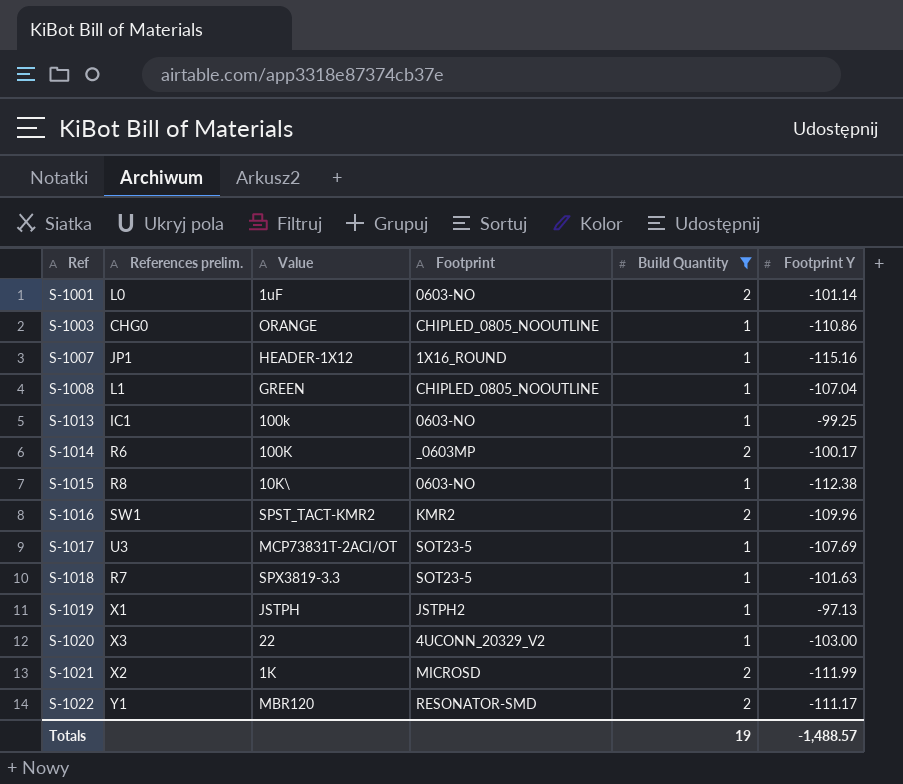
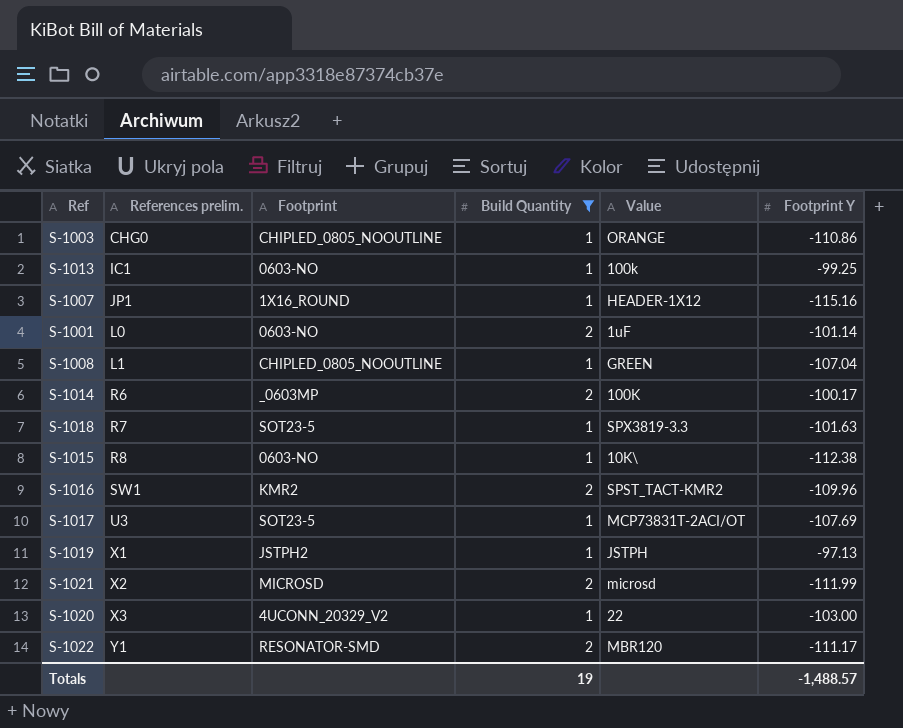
row order: Ref ascending -> References prelim. ascending
column Value | position: 3 -> 5
S-1021 | Value: 1K -> microsd

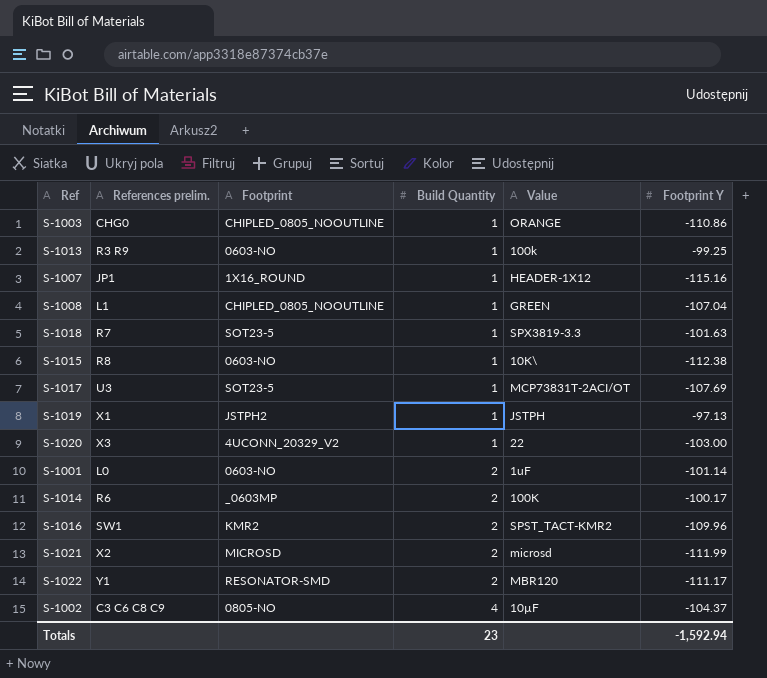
filter: Build Quantity != 4 -> none
row order: References prelim. ascending -> Build Quantity ascending
S-1013 | References prelim.: IC1 -> R3 R9
Totals | Build Quantity: 19 -> 23
Totals | Footprint Y: -1,488.57 -> -1,592.94

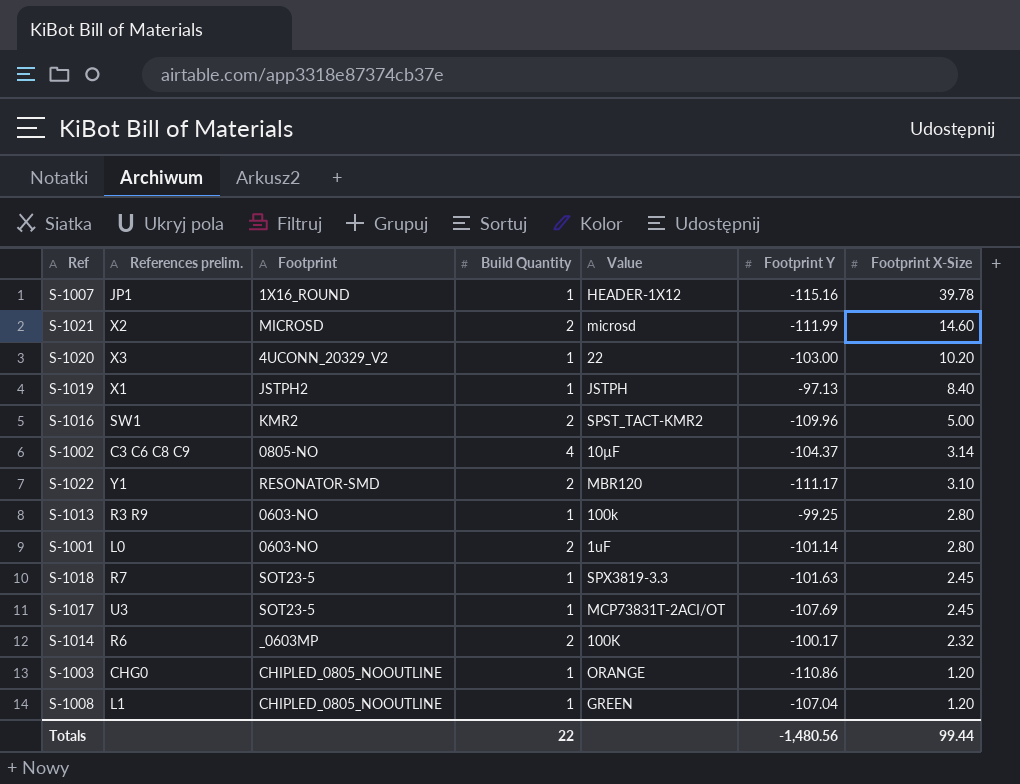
row order: Build Quantity ascending -> Footprint X-Size descending
column Footprint X-Size | position: none -> 7
row S-1015: R8 | 0603-NO | 1 | 10K\ | -112.38 -> none
Totals | Build Quantity: 23 -> 22
Totals | Footprint Y: -1,592.94 -> -1,480.56

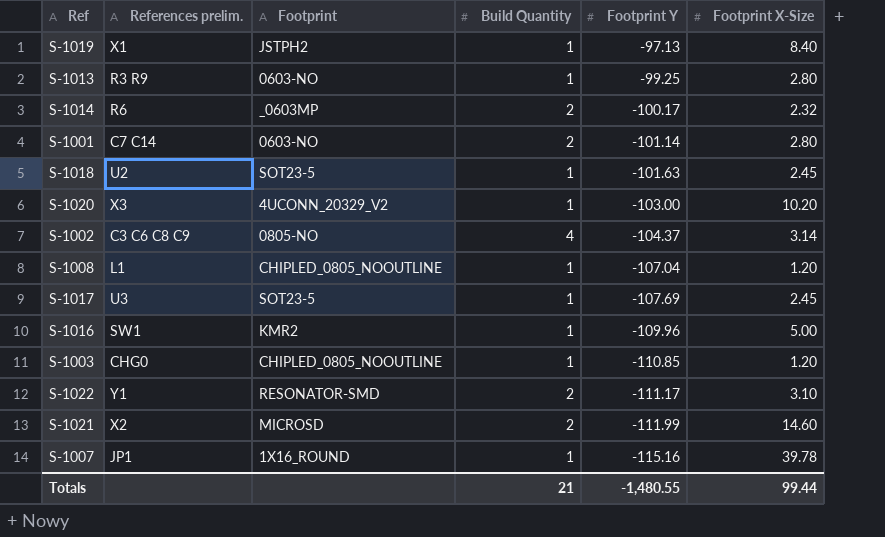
row order: Footprint X-Size descending -> Footprint Y descending
column Value | position: 5 -> none
S-1001 | References prelim.: L0 -> C7 C14
S-1018 | References prelim.: R7 -> U2
S-1016 | Build Quantity: 2 -> 1
S-1003 | Footprint Y: -110.86 -> -110.85
Totals | Build Quantity: 22 -> 21
Totals | Footprint Y: -1,480.56 -> -1,480.55

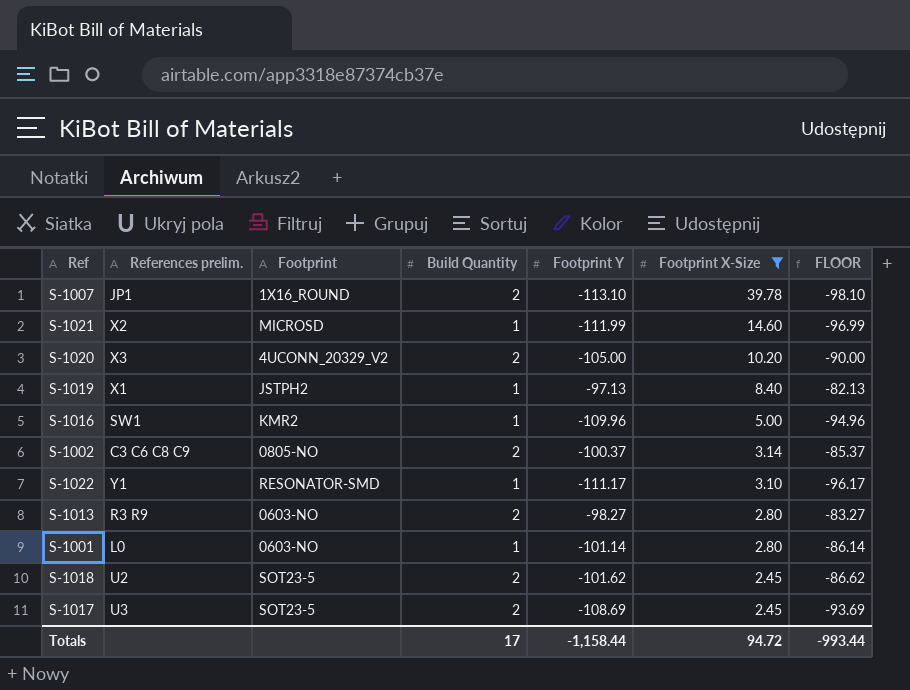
filter: none -> Footprint X-Size >= 2.45
row order: Footprint Y descending -> Footprint X-Size descending
column FLOOR | formula: none -> [Footprint Y] + 15
S-1007 | Build Quantity: 1 -> 2
S-1007 | Footprint Y: -115.16 -> -113.10
S-1021 | Build Quantity: 2 -> 1
S-1020 | Build Quantity: 1 -> 2
S-1020 | Footprint Y: -103.00 -> -105.00
S-1002 | Build Quantity: 4 -> 2
S-1002 | Footprint Y: -104.37 -> -100.37
S-1022 | Build Quantity: 2 -> 1
S-1013 | Build Quantity: 1 -> 2
S-1013 | Footprint Y: -99.25 -> -98.27
S-1001 | References prelim.: C7 C14 -> L0
S-1001 | Build Quantity: 2 -> 1
S-1018 | Build Quantity: 1 -> 2
S-1018 | Footprint Y: -101.63 -> -101.62
S-1017 | Build Quantity: 1 -> 2
S-1017 | Footprint Y: -107.69 -> -108.69
Totals | Build Quantity: 21 -> 17
Totals | Footprint Y: -1,480.55 -> -1,158.44
Totals | Footprint X-Size: 99.44 -> 94.72

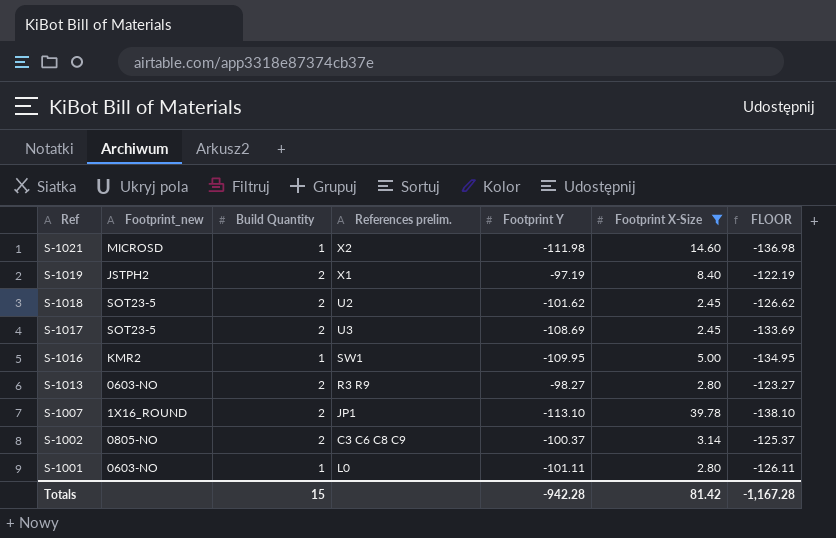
row order: Footprint X-Size descending -> Ref descending
column name: Footprint -> Footprint_new
column References prelim. | position: 2 -> 4
column FLOOR | formula: [Footprint Y] + 15 -> [Footprint Y] - 25
row S-1020: X3 | 4UCONN_20329_V2 | 2 | -105.00 | 10.20 | -90.00 -> none
row S-1022: Y1 | RESONATOR-SMD | 1 | -111.17 | 3.10 | -96.17 -> none
S-1021 | Footprint Y: -111.99 -> -111.98
S-1019 | Build Quantity: 1 -> 2
S-1019 | Footprint Y: -97.13 -> -97.19
S-1016 | Footprint Y: -109.96 -> -109.95
S-1001 | Footprint Y: -101.14 -> -101.11
Totals | Build Quantity: 17 -> 15
Totals | Footprint Y: -1,158.44 -> -942.28
Totals | Footprint X-Size: 94.72 -> 81.42
Totals | FLOOR: -993.44 -> -1,167.28

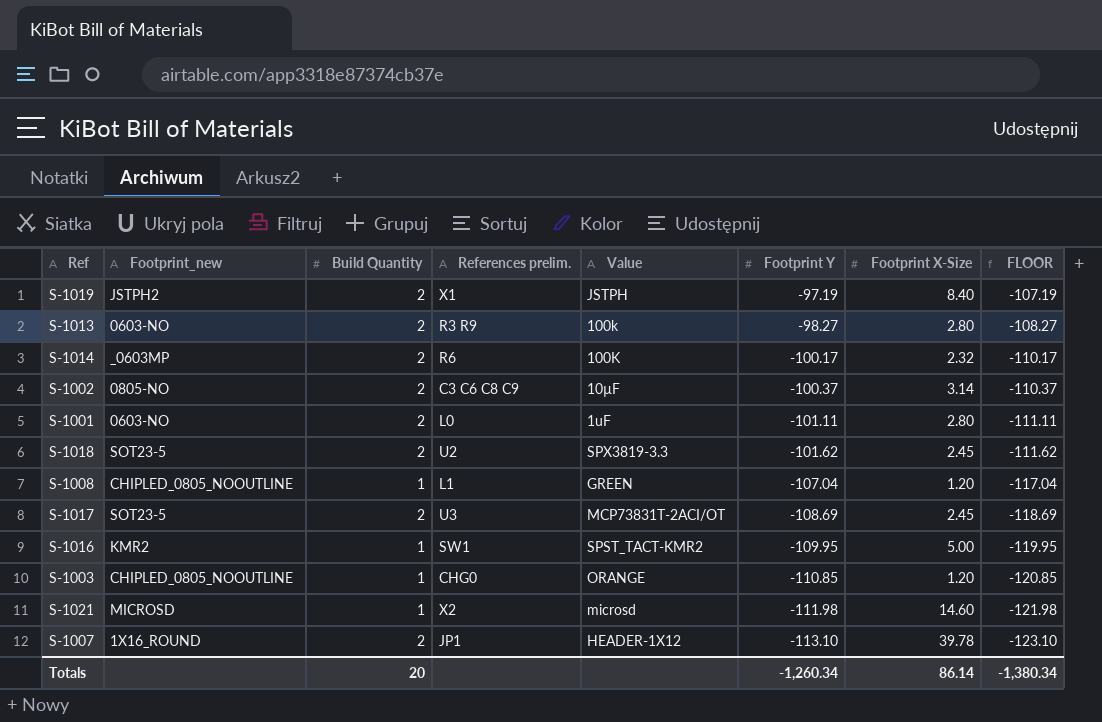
filter: Footprint X-Size >= 2.45 -> none
row order: Ref descending -> Footprint Y descending
column Value | position: none -> 5
column FLOOR | formula: [Footprint Y] - 25 -> [Footprint Y] - 10
S-1001 | Build Quantity: 1 -> 2
Totals | Build Quantity: 15 -> 20
Totals | Footprint Y: -942.28 -> -1,260.34
Totals | Footprint X-Size: 81.42 -> 86.14
Totals | FLOOR: -1,167.28 -> -1,380.34

